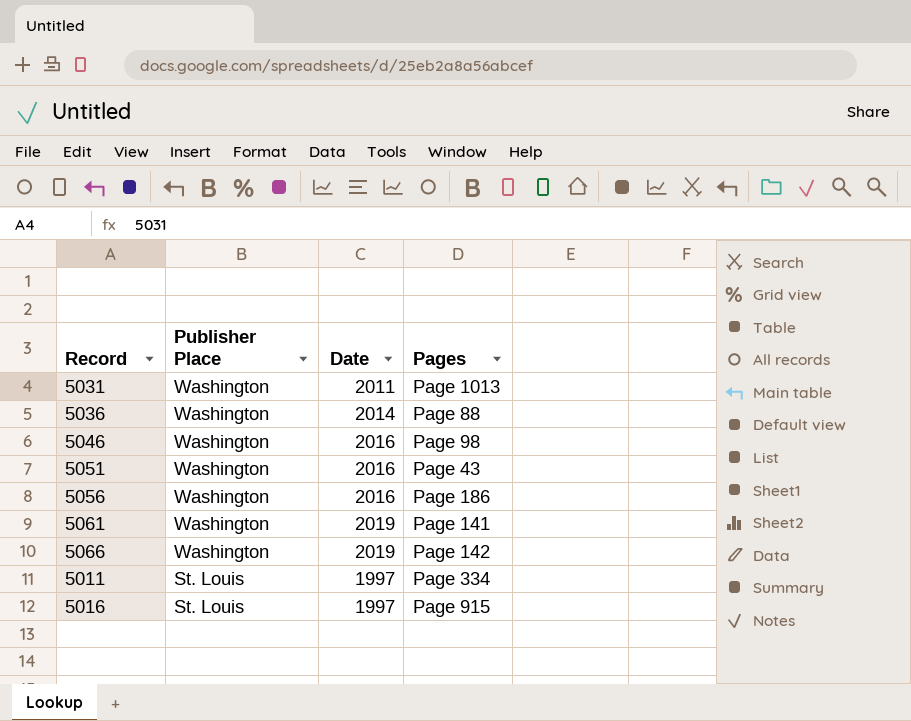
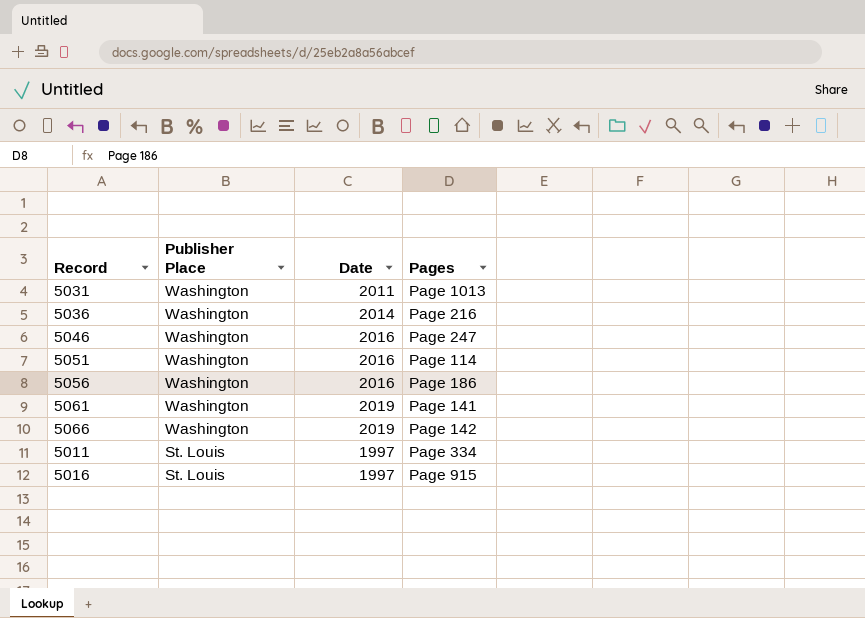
5036 | Pages: Page 88 -> Page 216
5046 | Pages: Page 98 -> Page 247
5051 | Pages: Page 43 -> Page 114

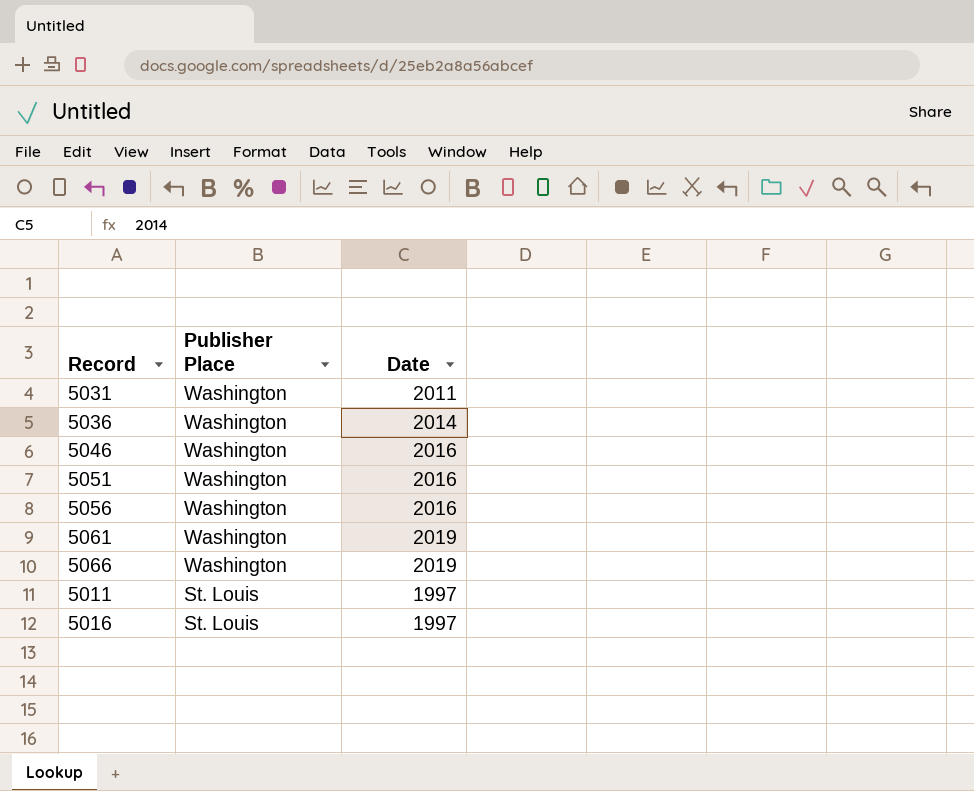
column Pages | position: 4 -> none

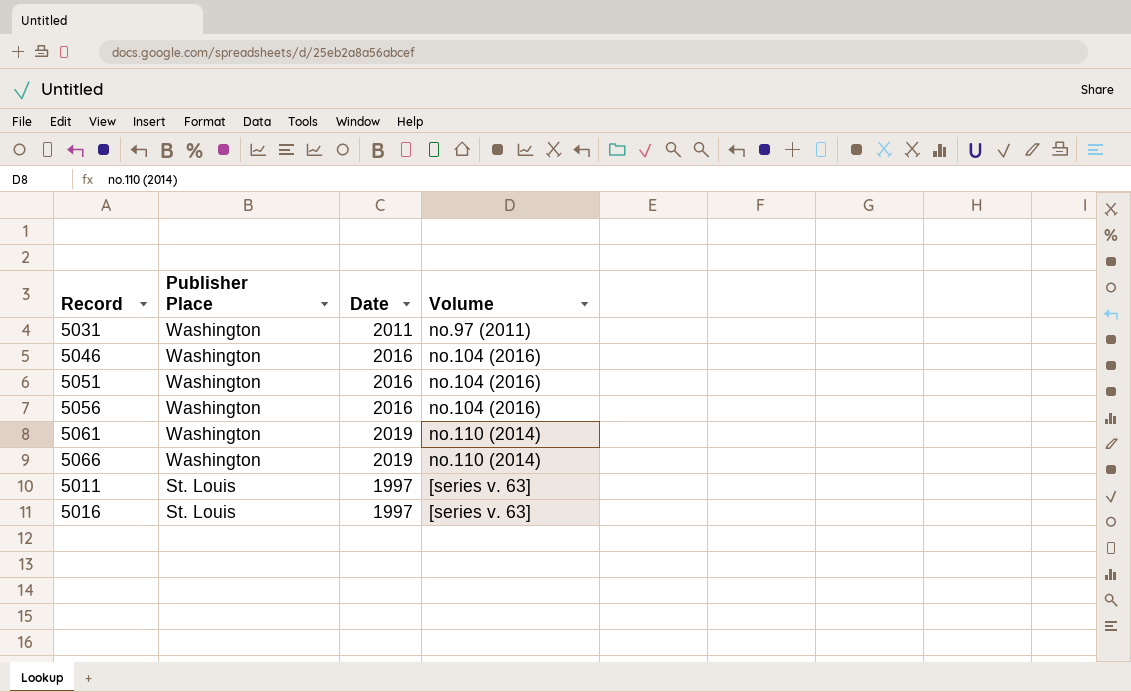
column Volume | position: none -> 4
row 5036: Washington | 2014 -> none

